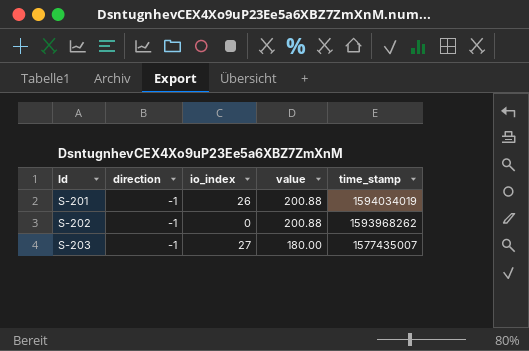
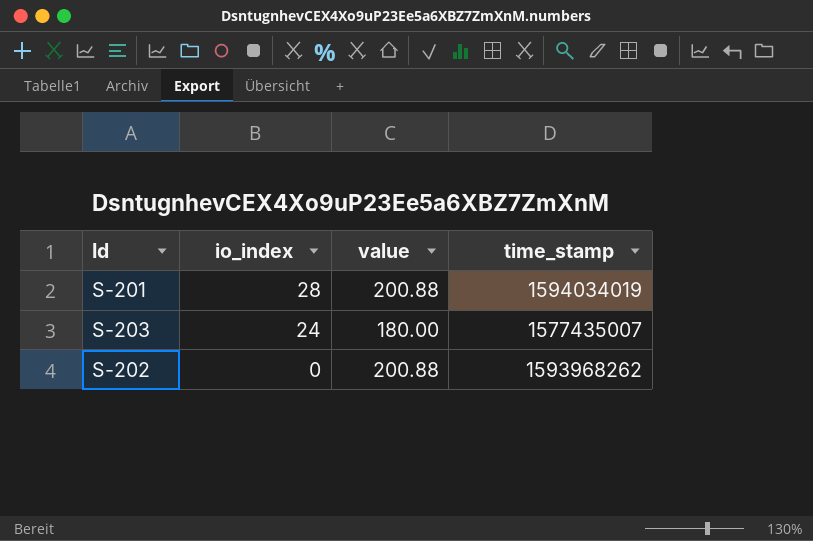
row order: Id ascending -> io_index descending
column direction | position: 2 -> none
S-201 | io_index: 26 -> 28
S-203 | io_index: 27 -> 24

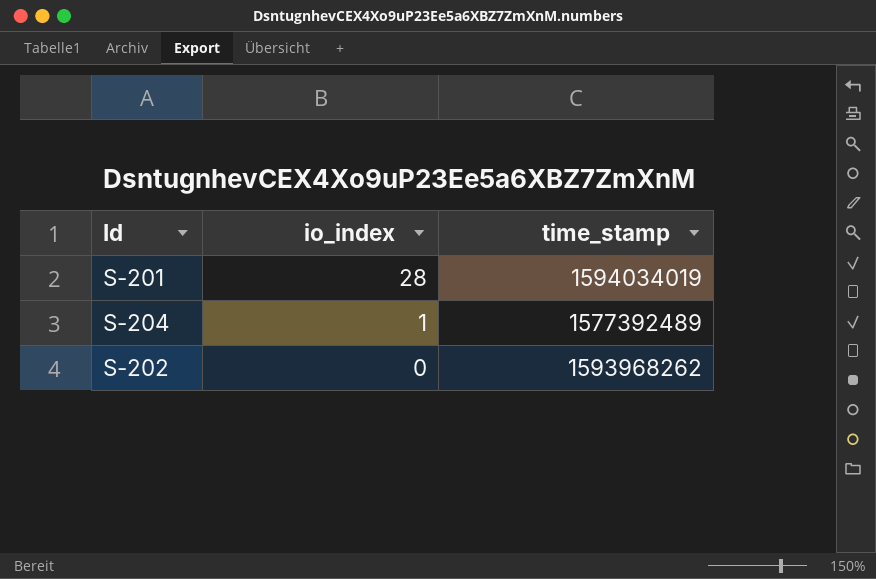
column value | position: 3 -> none
row S-203: 24 | 180.00 | 1577435007 -> none
row S-204: none -> 1 | 1577392489

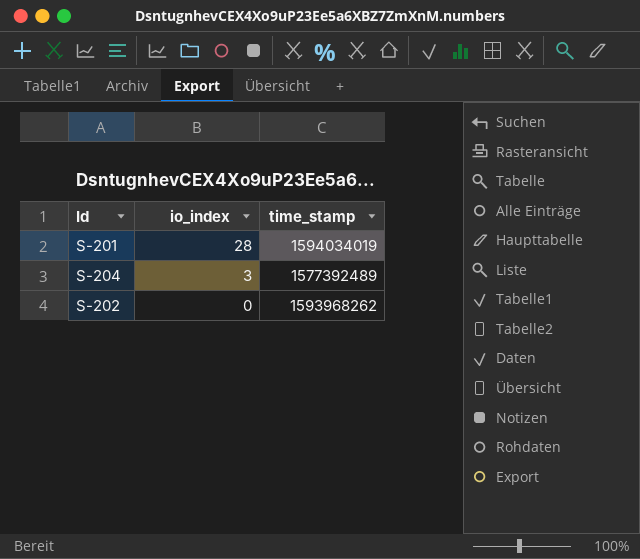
S-204 | io_index: 1 -> 3

